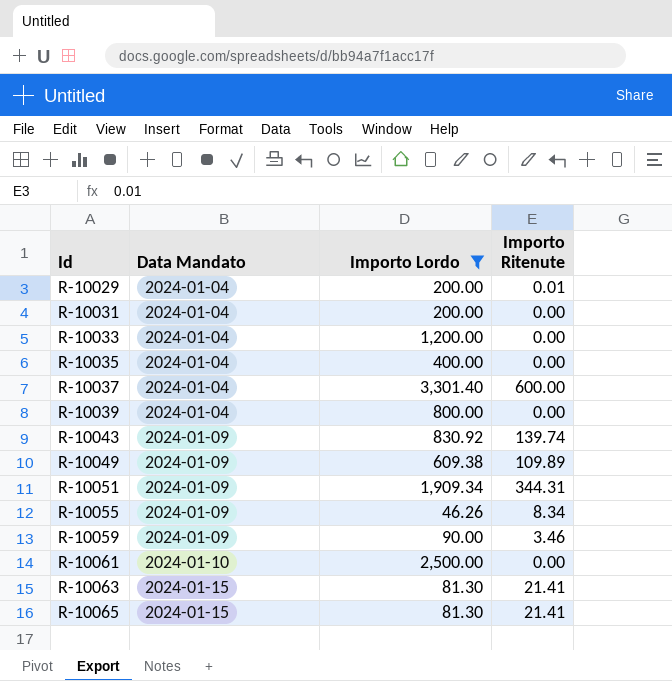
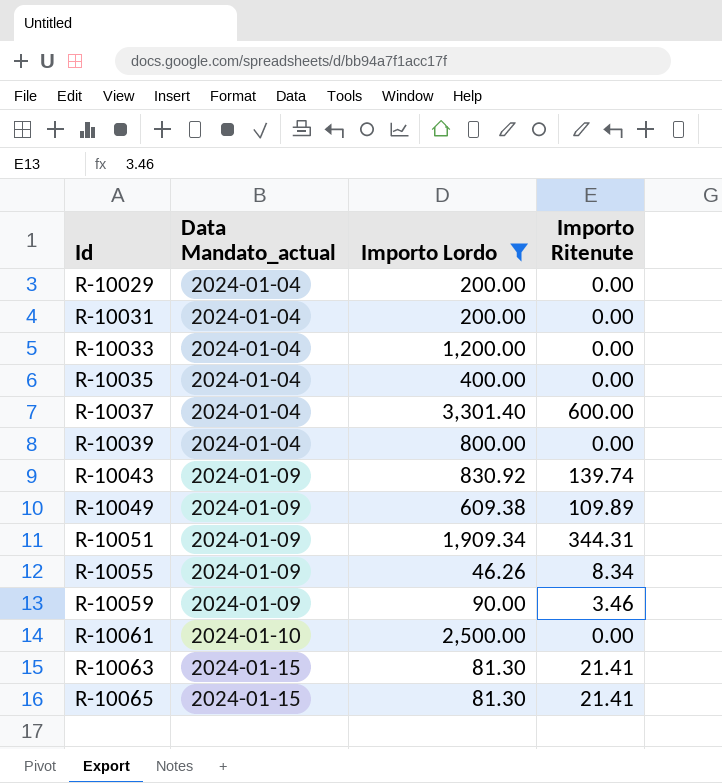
column name: Data Mandato -> Data Mandato_actual
R-10029 | Importo Ritenute: 0.01 -> 0.00

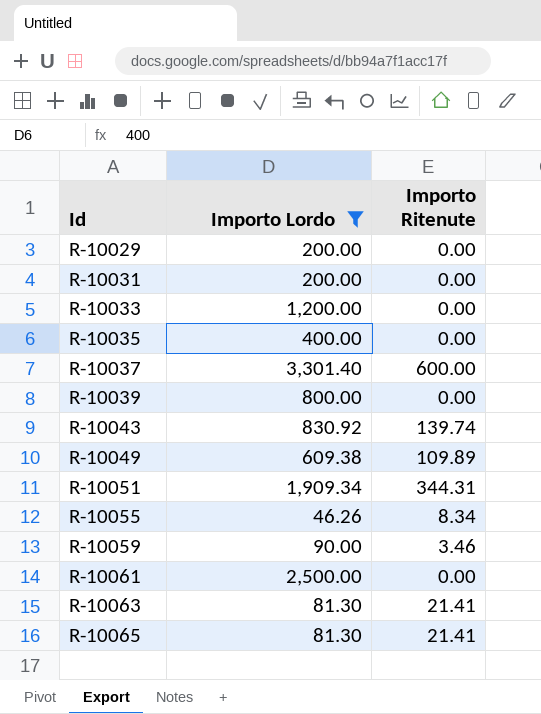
column Data Mandato_actual | position: 2 -> none

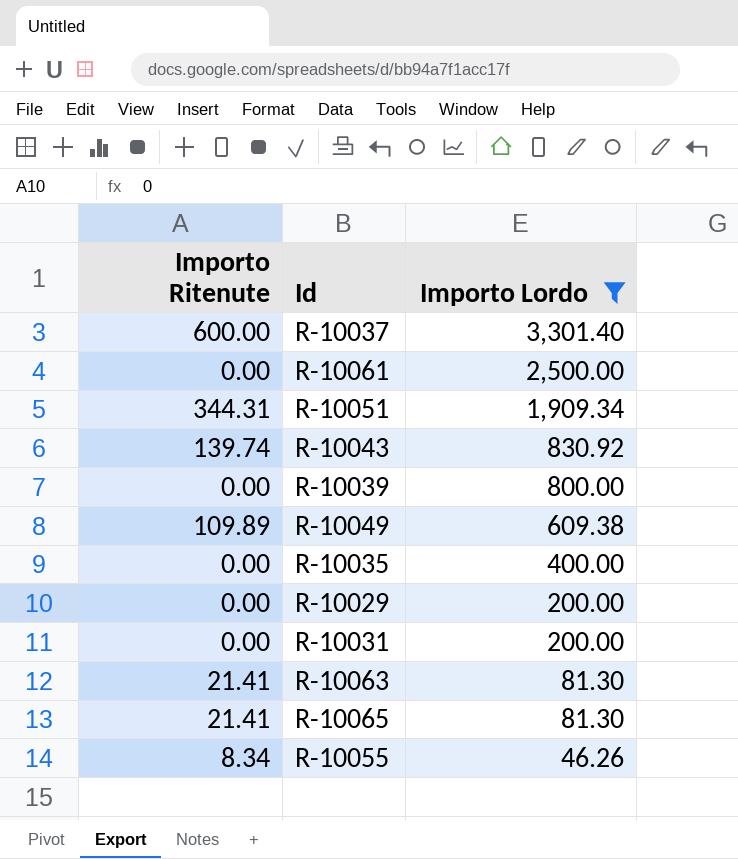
row order: Id ascending -> Importo Lordo descending
column Importo Ritenute | position: 3 -> 1
row R-10033: 1,200.00 | 0.00 -> none
row R-10059: 90.00 | 3.46 -> none

